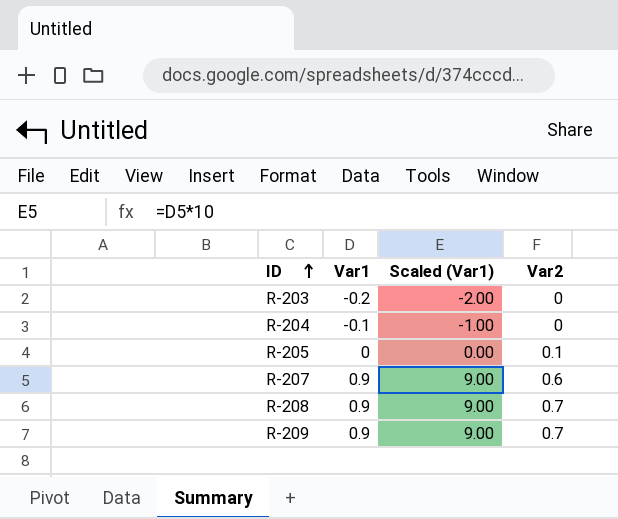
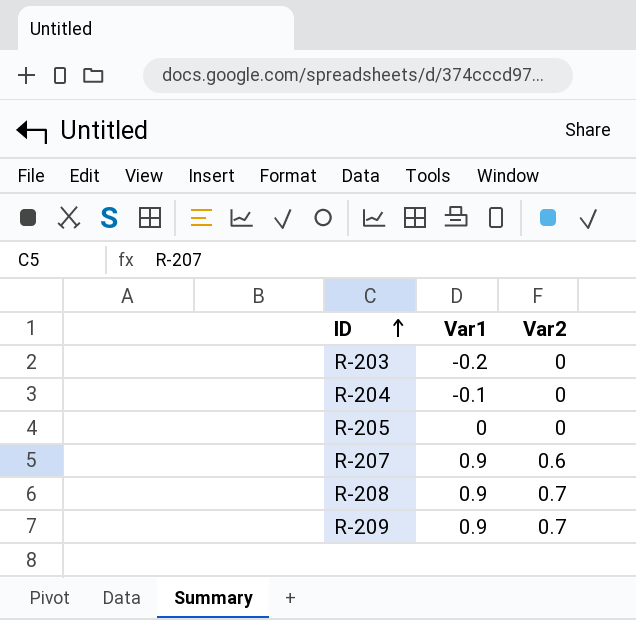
column Scaled (Var1) | formula: [Var1] * 10 -> none
R-205 | Var2: 0.1 -> 0

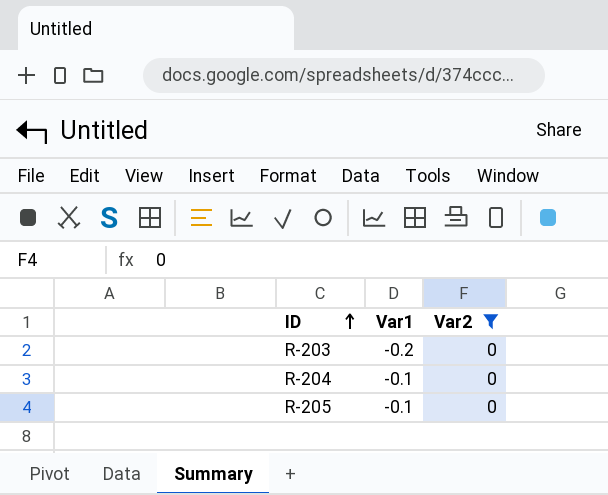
filter: none -> Var2 = 0
R-205 | Var1: 0 -> -0.1

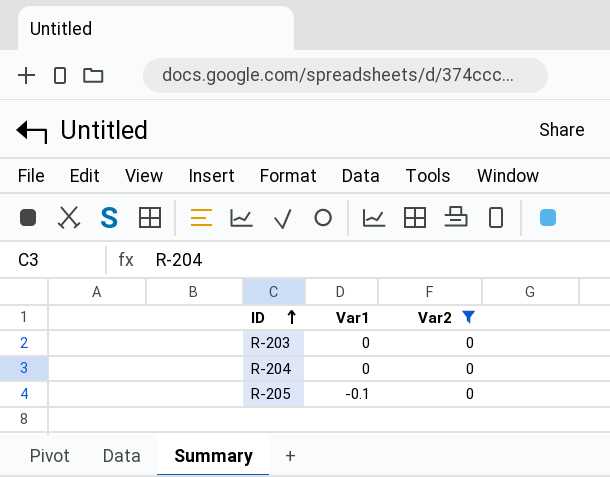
R-203 | Var1: -0.2 -> 0
R-204 | Var1: -0.1 -> 0

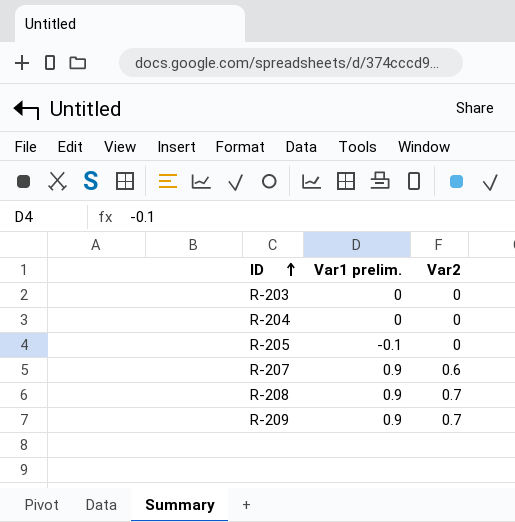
filter: Var2 = 0 -> none
column name: Var1 -> Var1 prelim.

